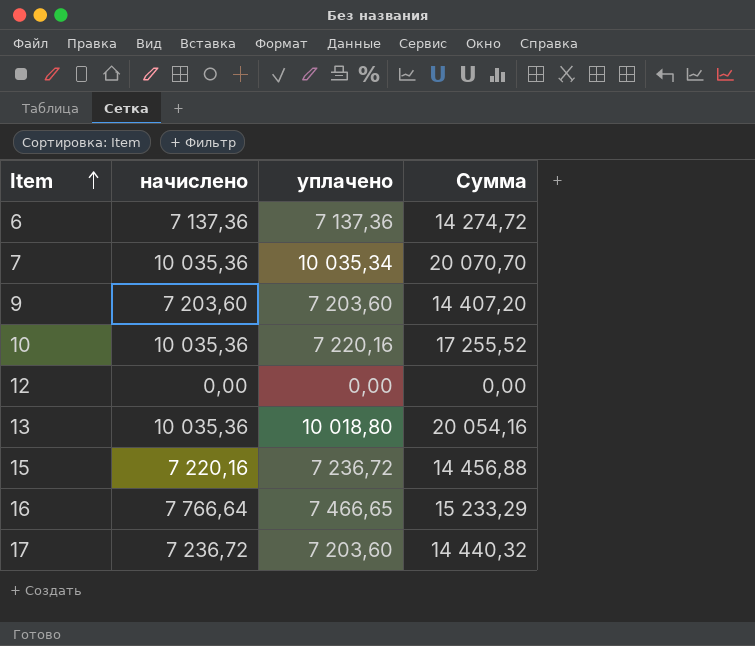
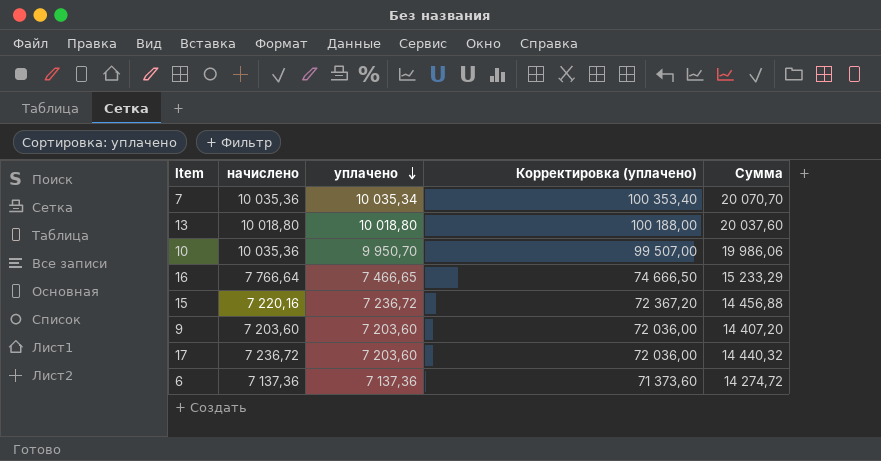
row order: Item ascending -> уплачено descending
column Корректировка (уплачено) | formula: none -> [уплачено] * 10
row 12: 0,00 | 0,00 | 0,00 -> none
13 | начислено: 10 035,36 -> 10 018,80
13 | Сумма: 20 054,16 -> 20 037,60
10 | уплачено: 7 220,16 -> 9 950,70
10 | Сумма: 17 255,52 -> 19 986,06

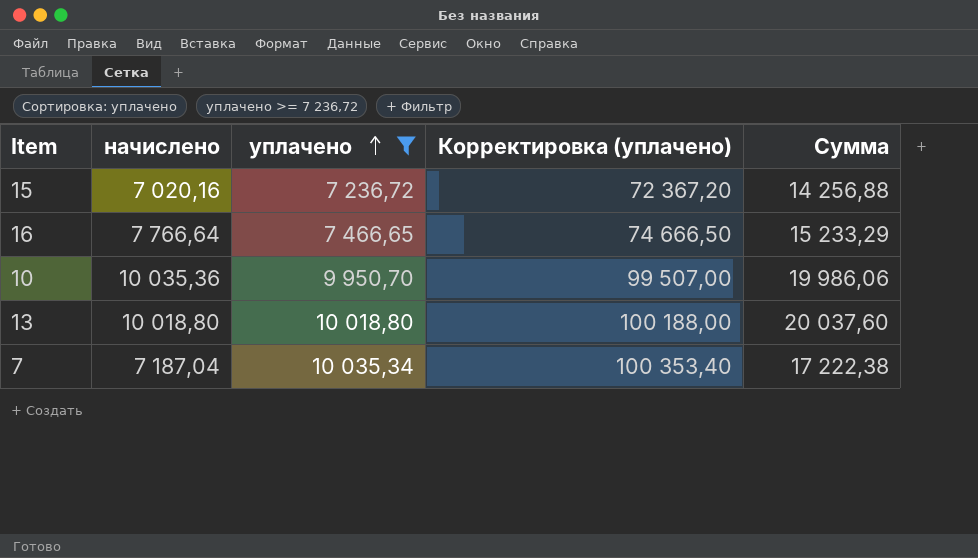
filter: none -> уплачено >= 7 236,72
row order: уплачено descending -> уплачено ascending
15 | начислено: 7 220,16 -> 7 020,16
15 | Сумма: 14 456,88 -> 14 256,88
7 | начислено: 10 035,36 -> 7 187,04
7 | Сумма: 20 070,70 -> 17 222,38

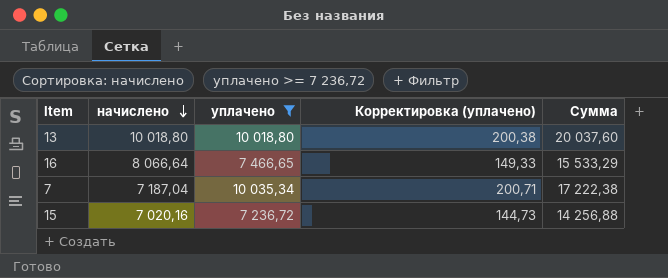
row order: уплачено ascending -> начислено descending
column Корректировка (уплачено) | formula: [уплачено] * 10 -> [уплачено] * 0,02
row 10: 10 035,36 | 9 950,70 | 99 507,00 | 19 986,06 -> none
16 | начислено: 7 766,64 -> 8 066,64
16 | Сумма: 15 233,29 -> 15 533,29

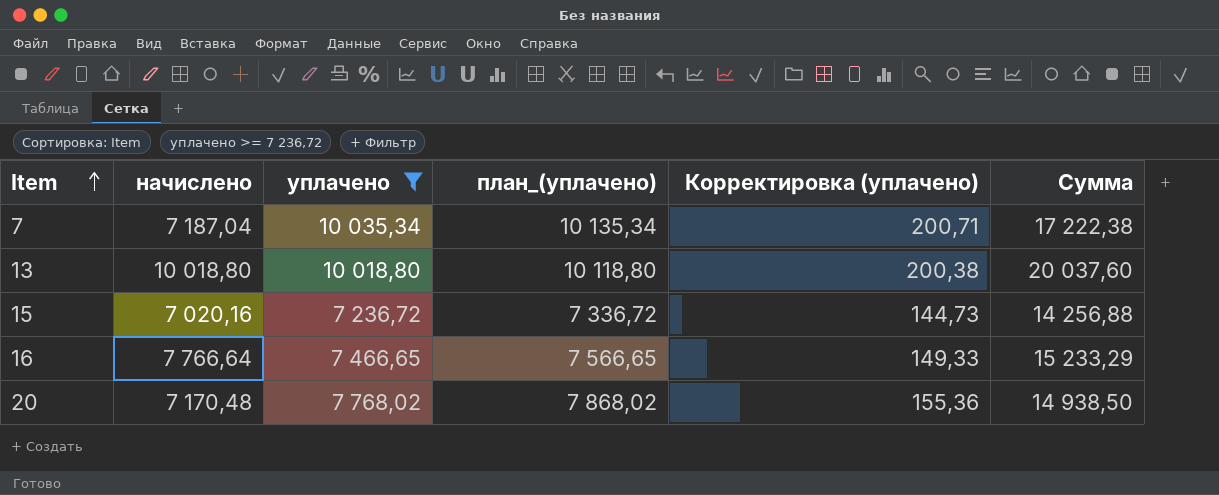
row order: начислено descending -> Item ascending
column план_(уплачено) | formula: none -> [уплачено] + 100
16 | начислено: 8 066,64 -> 7 766,64
16 | Сумма: 15 533,29 -> 15 233,29
row 20: none -> 7 170,48 | 7 768,02 | 7 868,02 | 155,36 | 14 938,50

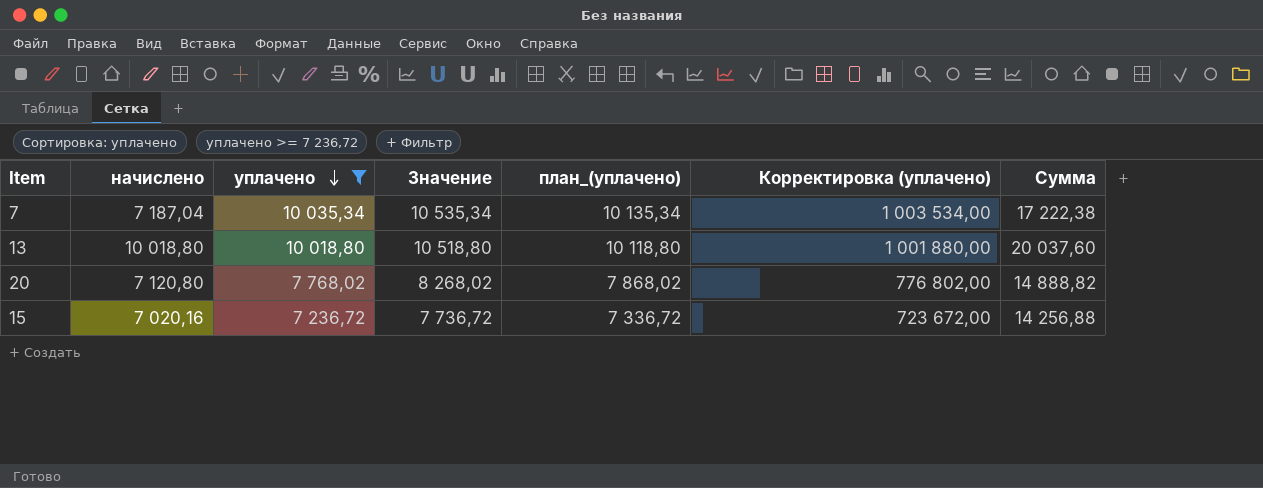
row order: Item ascending -> уплачено descending
column Значение | formula: none -> [уплачено] + 500
column Корректировка (уплачено) | formula: [уплачено] * 0,02 -> [уплачено] * 100
row 16: 7 766,64 | 7 466,65 | 7 566,65 | 149,33 | 15 233,29 -> none
20 | начислено: 7 170,48 -> 7 120,80
20 | Сумма: 14 938,50 -> 14 888,82

